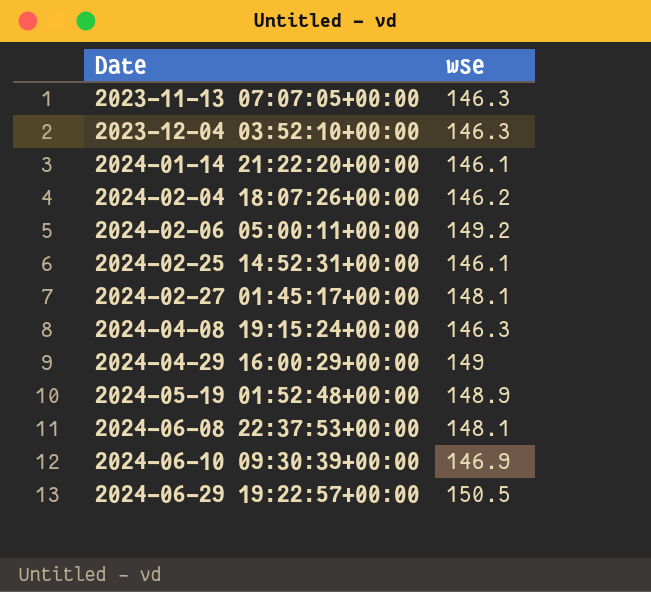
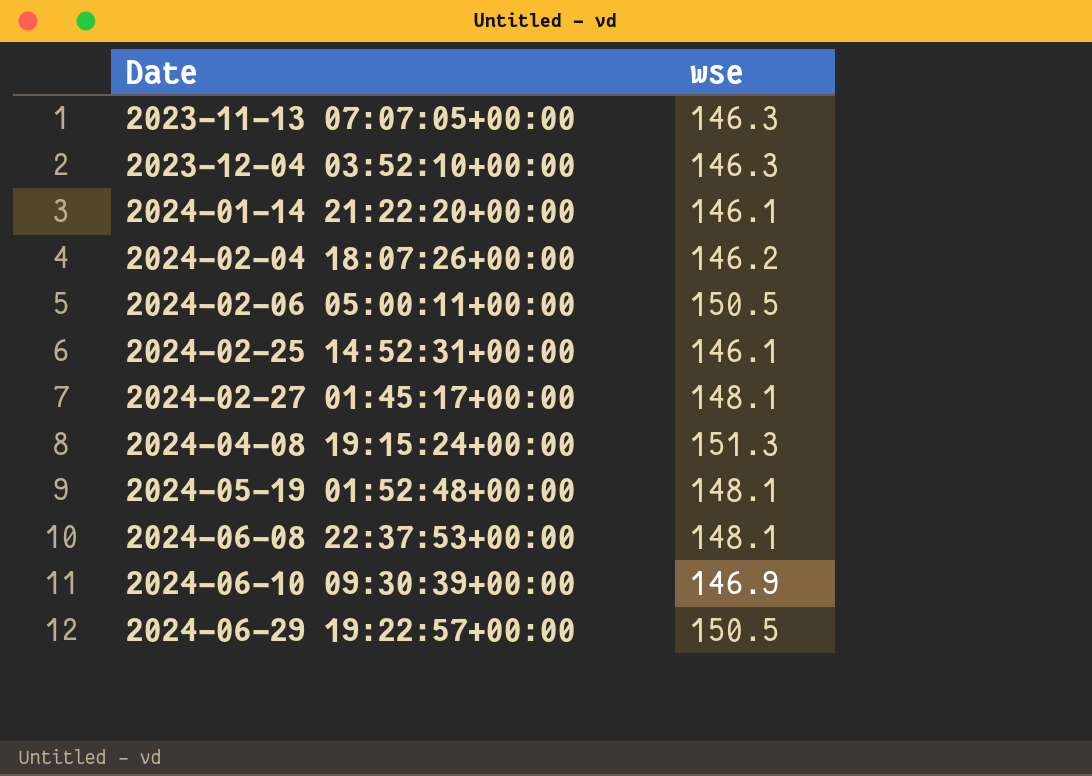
row 2024-04-29 16:00:29+00:00: 149 -> none
2024-02-06 05:00:11+00:00 | wse: 149.2 -> 150.5
2024-04-08 19:15:24+00:00 | wse: 146.3 -> 151.3
2024-05-19 01:52:48+00:00 | wse: 148.9 -> 148.1

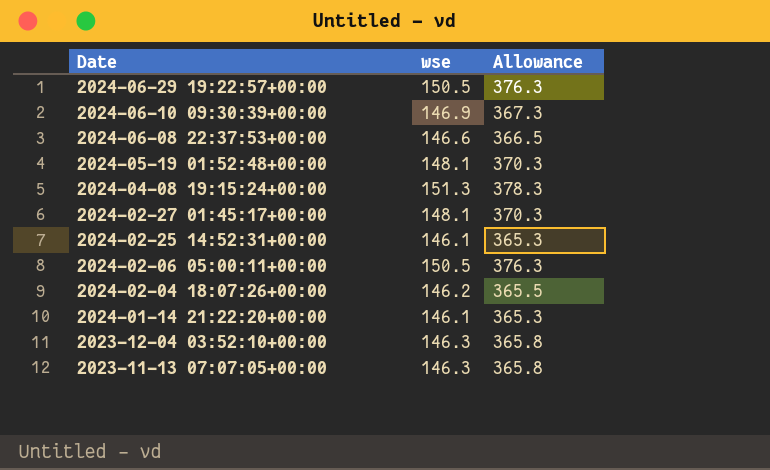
row order: Date ascending -> Date descending
column Allowance | formula: none -> [wse] * 2.5
2024-06-08 22:37:53+00:00 | wse: 148.1 -> 146.6

